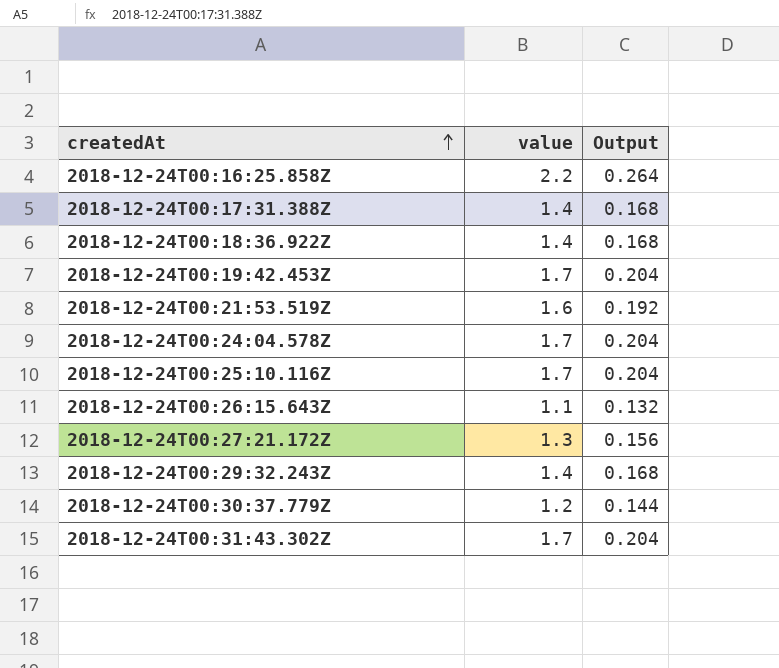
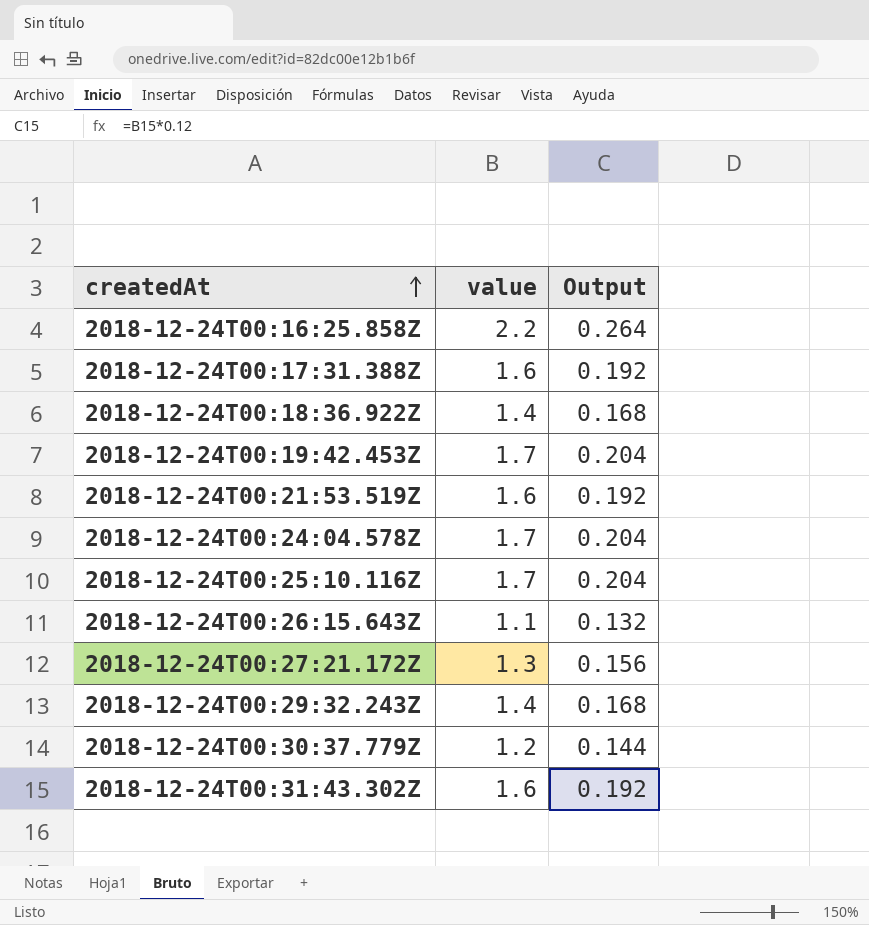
2018-12-24T00:17:31.388Z | value: 1.4 -> 1.6
2018-12-24T00:17:31.388Z | Output: 0.168 -> 0.192
2018-12-24T00:31:43.302Z | value: 1.7 -> 1.6
2018-12-24T00:31:43.302Z | Output: 0.204 -> 0.192

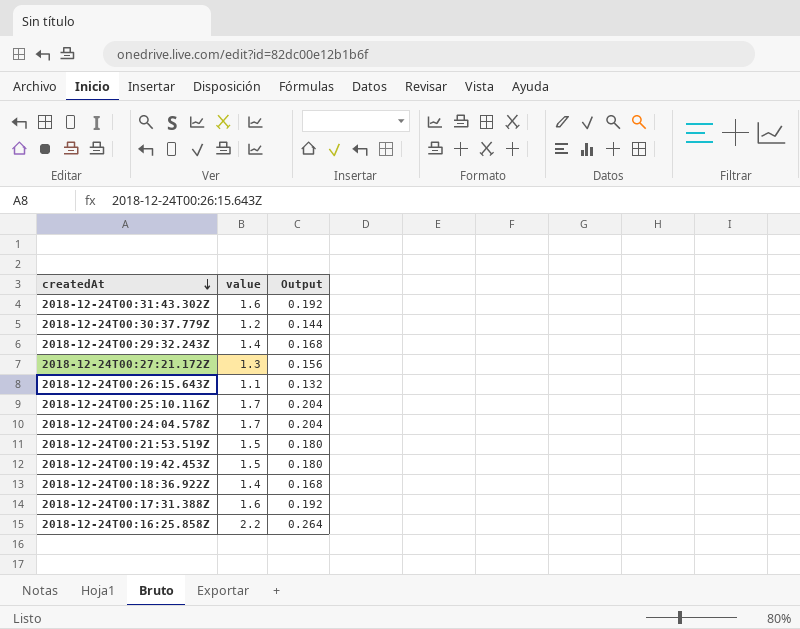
row order: createdAt ascending -> createdAt descending
2018-12-24T00:21:53.519Z | value: 1.6 -> 1.5
2018-12-24T00:21:53.519Z | Output: 0.192 -> 0.180
2018-12-24T00:19:42.453Z | value: 1.7 -> 1.5
2018-12-24T00:19:42.453Z | Output: 0.204 -> 0.180

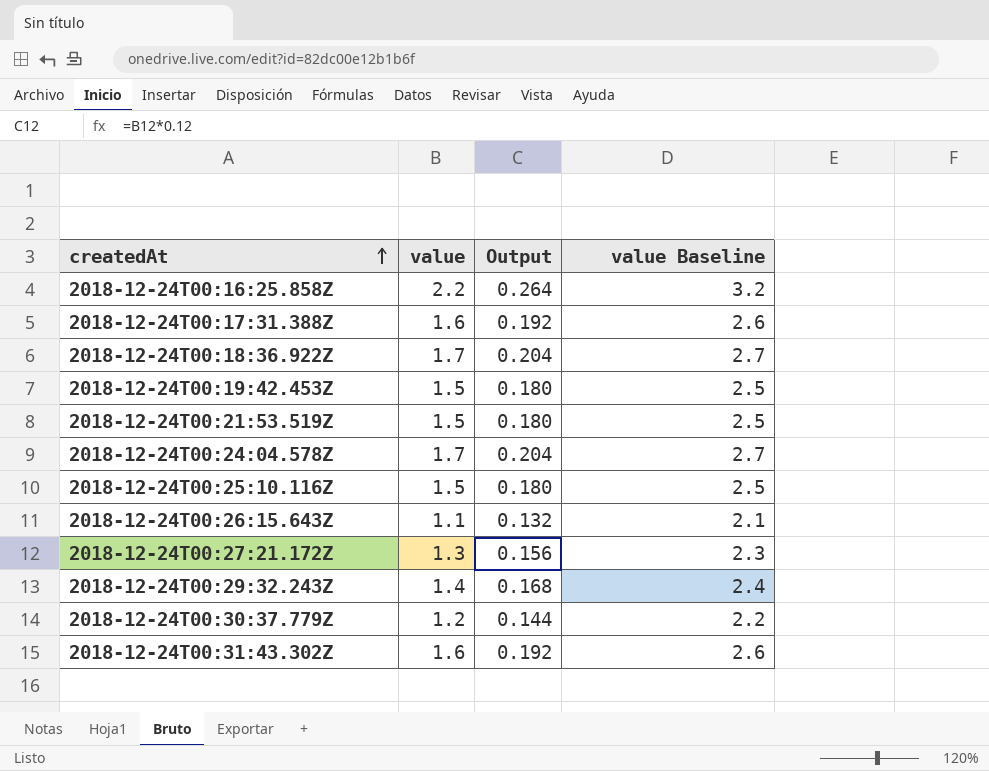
row order: createdAt descending -> createdAt ascending
column value Baseline | formula: none -> [value] + 1
2018-12-24T00:18:36.922Z | value: 1.4 -> 1.7
2018-12-24T00:18:36.922Z | Output: 0.168 -> 0.204
2018-12-24T00:25:10.116Z | value: 1.7 -> 1.5
2018-12-24T00:25:10.116Z | Output: 0.204 -> 0.180

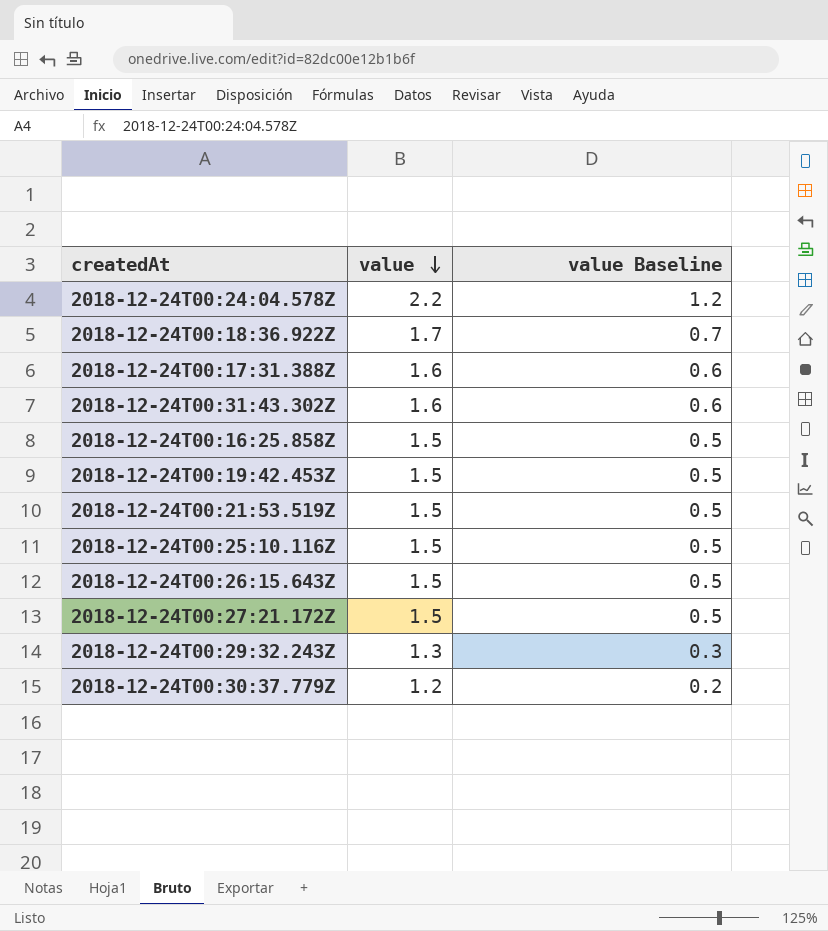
row order: createdAt ascending -> value descending
column Output | formula: [value] * 0.12 -> none
column value Baseline | formula: [value] + 1 -> [value] - 1
2018-12-24T00:24:04.578Z | value: 1.7 -> 2.2
2018-12-24T00:16:25.858Z | value: 2.2 -> 1.5
2018-12-24T00:26:15.643Z | value: 1.1 -> 1.5
2018-12-24T00:27:21.172Z | value: 1.3 -> 1.5
2018-12-24T00:29:32.243Z | value: 1.4 -> 1.3

